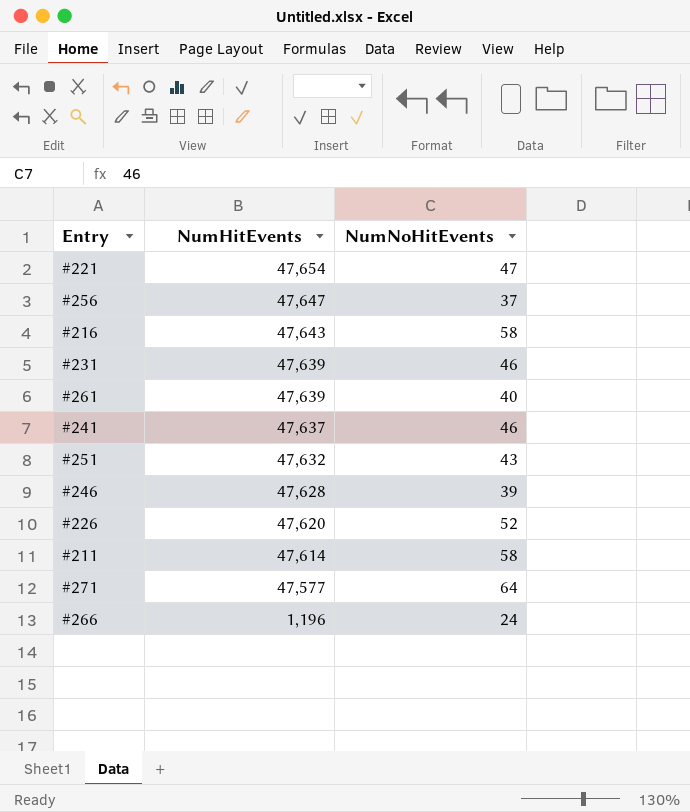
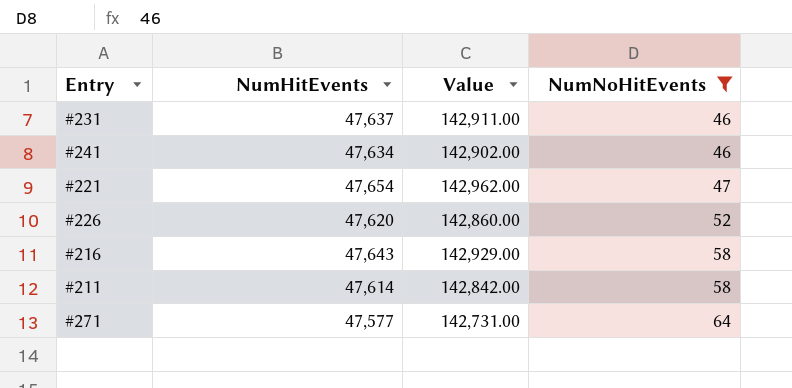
filter: none -> NumNoHitEvents >= 46
row order: NumHitEvents descending -> NumNoHitEvents ascending
column Value | formula: none -> [NumHitEvents] * 3
#231 | NumHitEvents: 47,639 -> 47,637
#241 | NumHitEvents: 47,637 -> 47,634

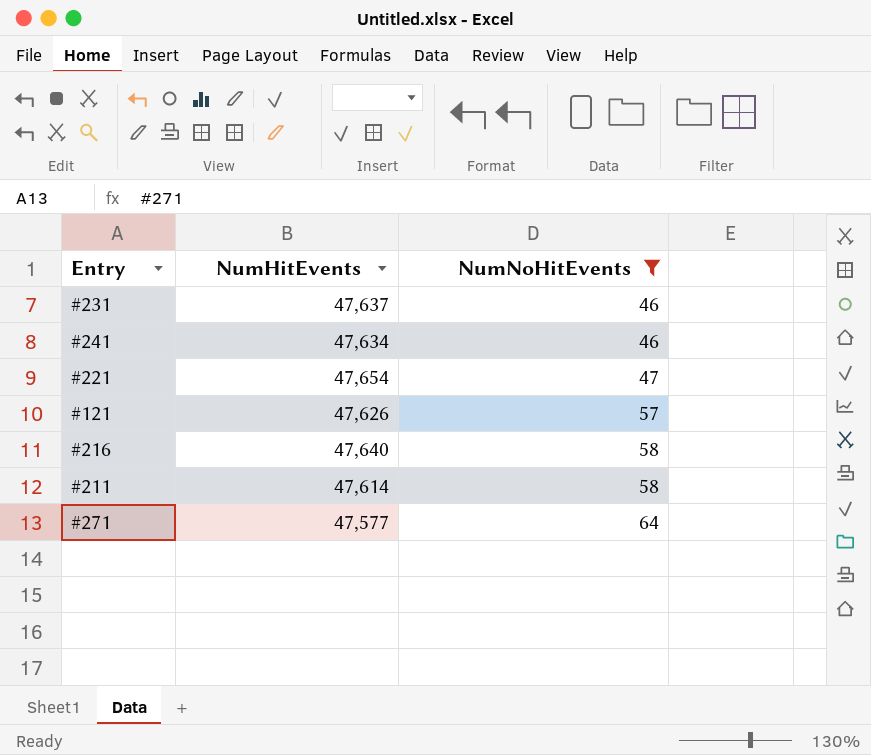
column Value | formula: [NumHitEvents] * 3 -> none
row #226: 47,620 | 142,860.00 | 52 -> none
row #121: none -> 47,626 | 57
#216 | NumHitEvents: 47,643 -> 47,640

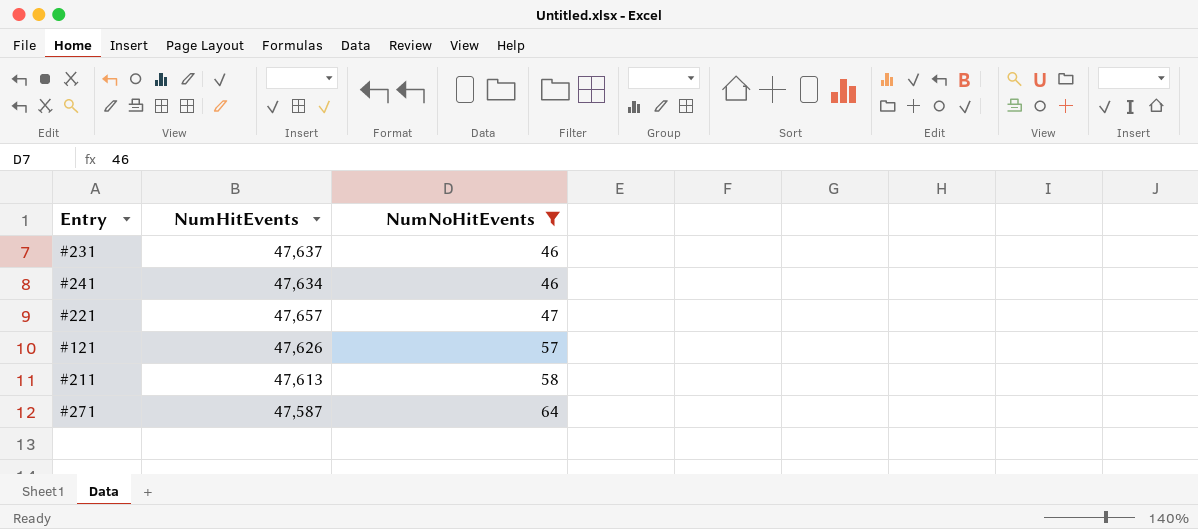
row #216: 47,640 | 58 -> none
#221 | NumHitEvents: 47,654 -> 47,657
#211 | NumHitEvents: 47,614 -> 47,613
#271 | NumHitEvents: 47,577 -> 47,587

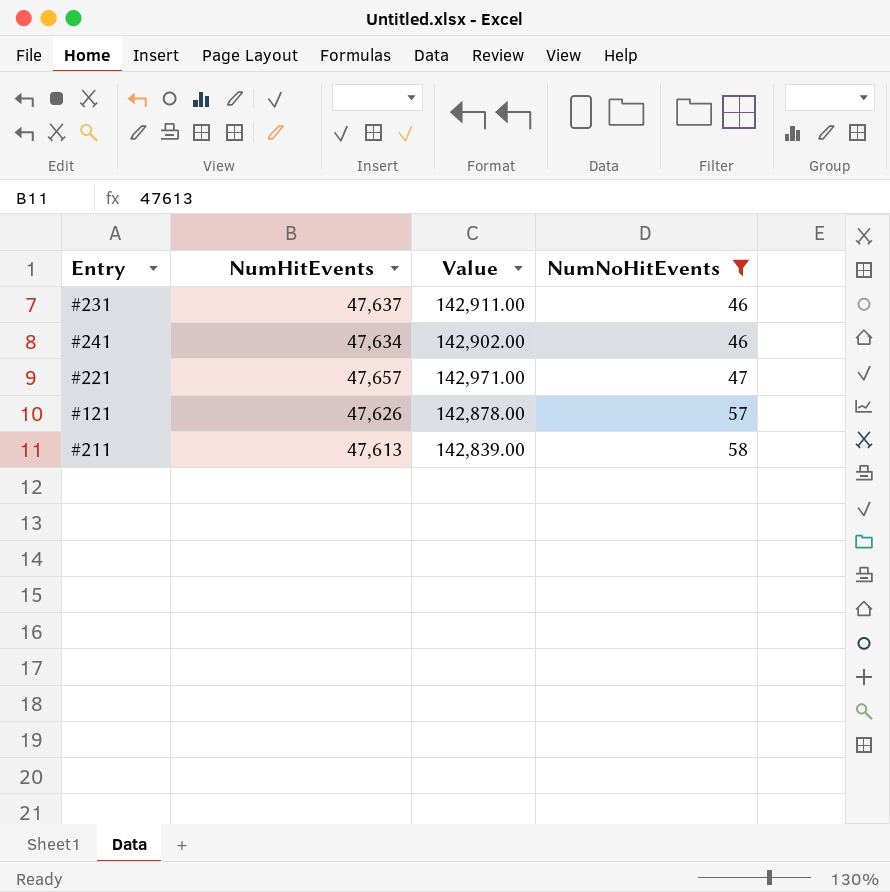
column Value | formula: none -> [NumHitEvents] * 3
row #271: 47,587 | 64 -> none

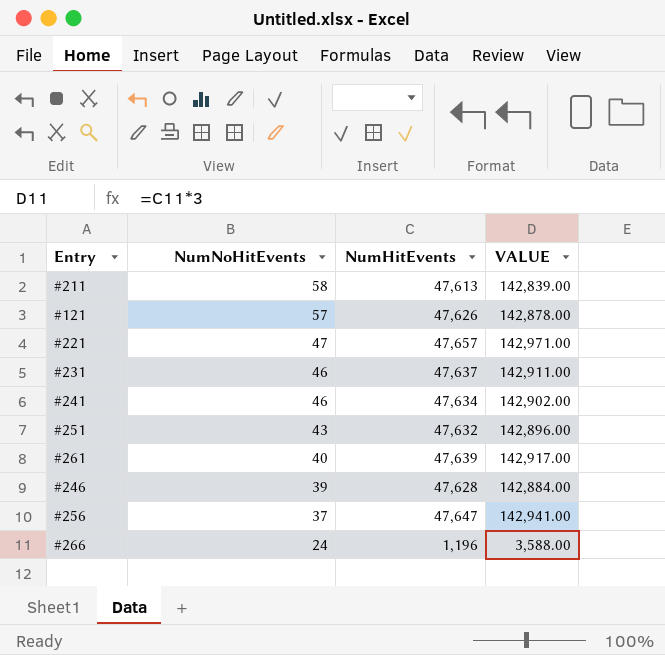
filter: NumNoHitEvents >= 46 -> none
row order: NumNoHitEvents ascending -> NumNoHitEvents descending
column NumNoHitEvents | position: 4 -> 2
column name: Value -> VALUE

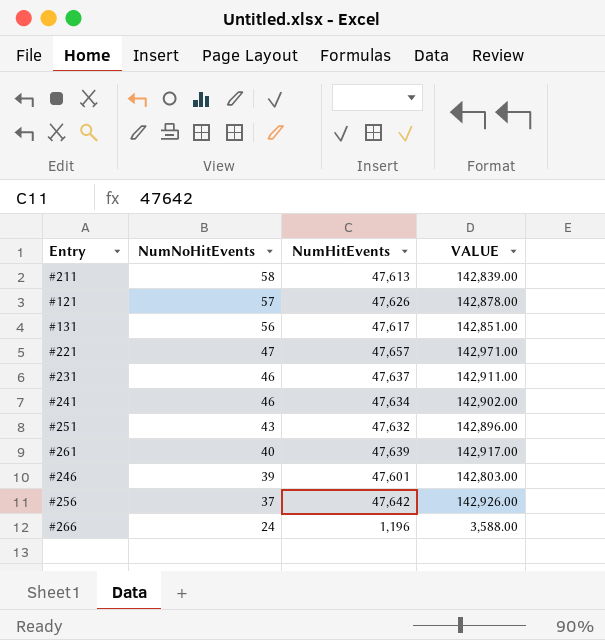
row #131: none -> 56 | 47,617 | 142,851.00
#246 | NumHitEvents: 47,628 -> 47,601
#246 | VALUE: 142,884.00 -> 142,803.00
#256 | NumHitEvents: 47,647 -> 47,642
#256 | VALUE: 142,941.00 -> 142,926.00

